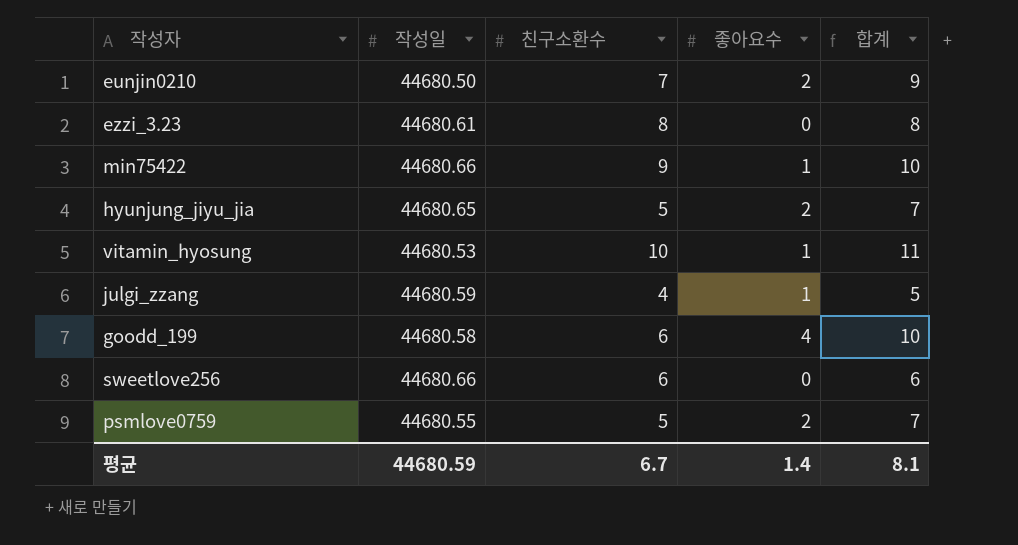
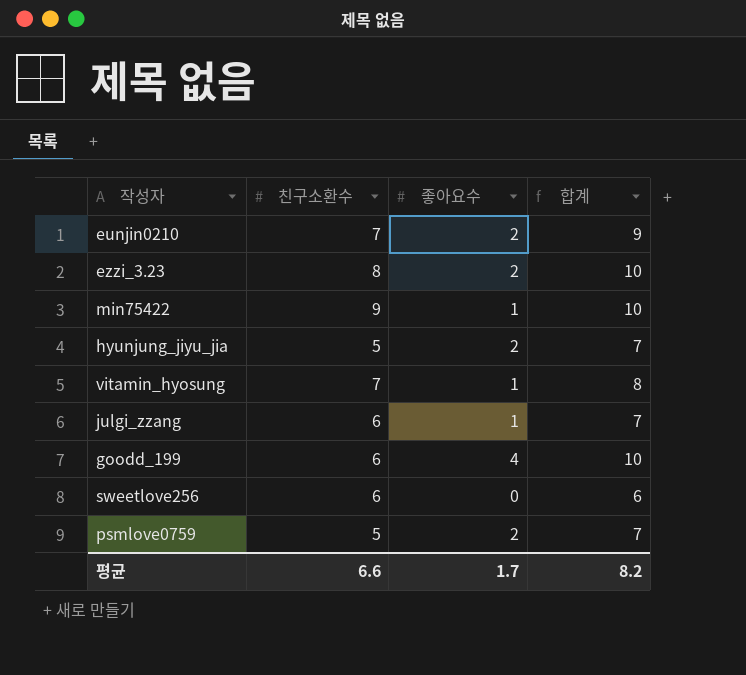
column 작성일 | position: 2 -> none
ezzi_3.23 | 좋아요수: 0 -> 2
ezzi_3.23 | 합계: 8 -> 10
vitamin_hyosung | 친구소환수: 10 -> 7
vitamin_hyosung | 합계: 11 -> 8
julgi_zzang | 친구소환수: 4 -> 6
julgi_zzang | 합계: 5 -> 7
평균 | 친구소환수: 6.7 -> 6.6
평균 | 좋아요수: 1.4 -> 1.7
평균 | 합계: 8.1 -> 8.2

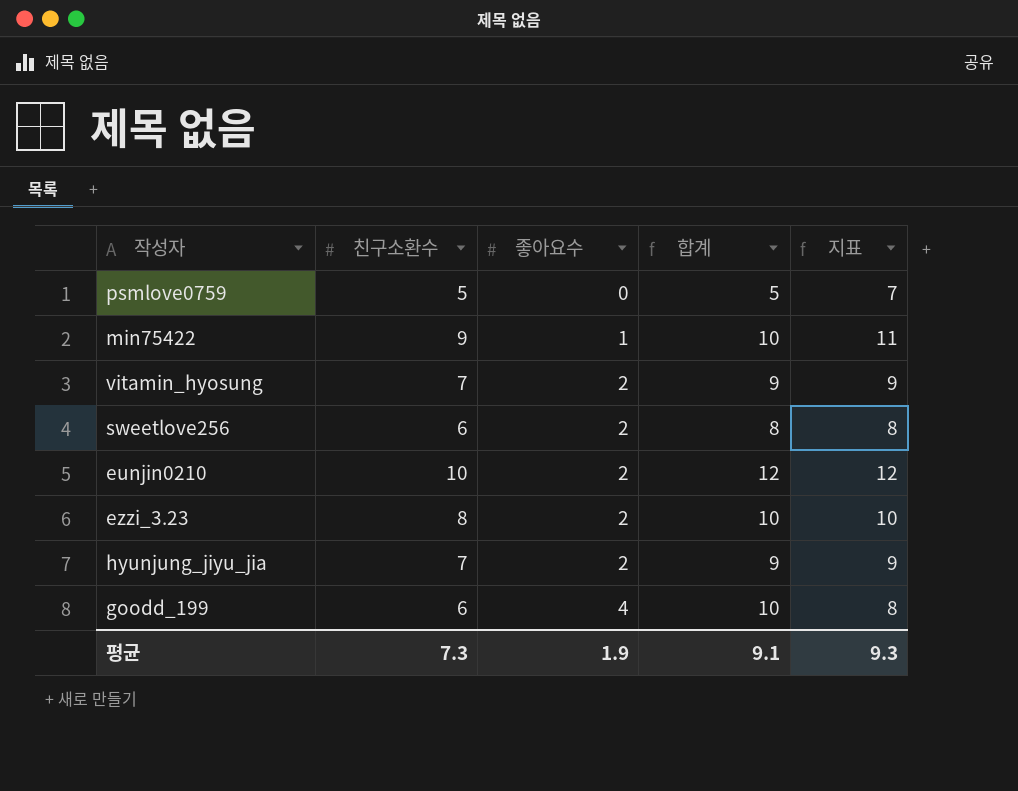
row order: none -> 좋아요수 ascending
column 지표 | formula: none -> [친구소환수] + 2
row julgi_zzang: 6 | 1 | 7 -> none
psmlove0759 | 좋아요수: 2 -> 0
psmlove0759 | 합계: 7 -> 5
vitamin_hyosung | 좋아요수: 1 -> 2
vitamin_hyosung | 합계: 8 -> 9
sweetlove256 | 좋아요수: 0 -> 2
sweetlove256 | 합계: 6 -> 8
eunjin0210 | 친구소환수: 7 -> 10
eunjin0210 | 합계: 9 -> 12
hyunjung_jiyu_jia | 친구소환수: 5 -> 7
hyunjung_jiyu_jia | 합계: 7 -> 9
평균 | 친구소환수: 6.6 -> 7.3
평균 | 좋아요수: 1.7 -> 1.9
평균 | 합계: 8.2 -> 9.1

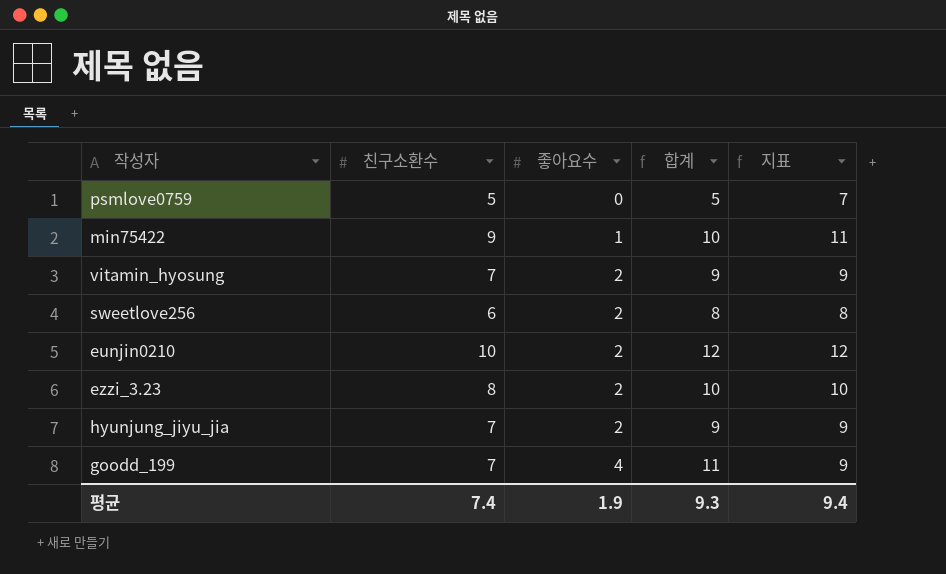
goodd_199 | 친구소환수: 6 -> 7
goodd_199 | 합계: 10 -> 11
goodd_199 | 지표: 8 -> 9
평균 | 친구소환수: 7.3 -> 7.4
평균 | 합계: 9.1 -> 9.3
평균 | 지표: 9.3 -> 9.4

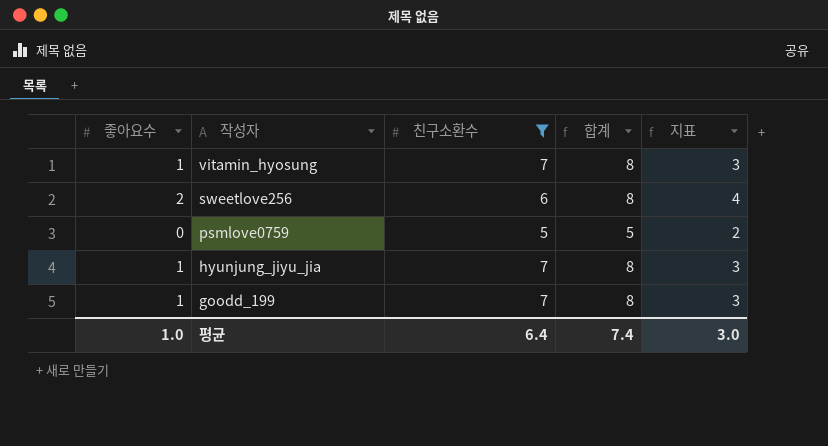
filter: none -> 친구소환수 <= 7
row order: 좋아요수 ascending -> 작성자 descending
column 좋아요수 | position: 3 -> 1
column 지표 | formula: [친구소환수] + 2 -> [좋아요수] + 2
vitamin_hyosung | 좋아요수: 2 -> 1
vitamin_hyosung | 합계: 9 -> 8
hyunjung_jiyu_jia | 좋아요수: 2 -> 1
hyunjung_jiyu_jia | 합계: 9 -> 8
goodd_199 | 좋아요수: 4 -> 1
goodd_199 | 합계: 11 -> 8
평균 | 좋아요수: 1.9 -> 1.0
평균 | 친구소환수: 7.4 -> 6.4
평균 | 합계: 9.3 -> 7.4
평균 | 지표: 9.4 -> 3.0

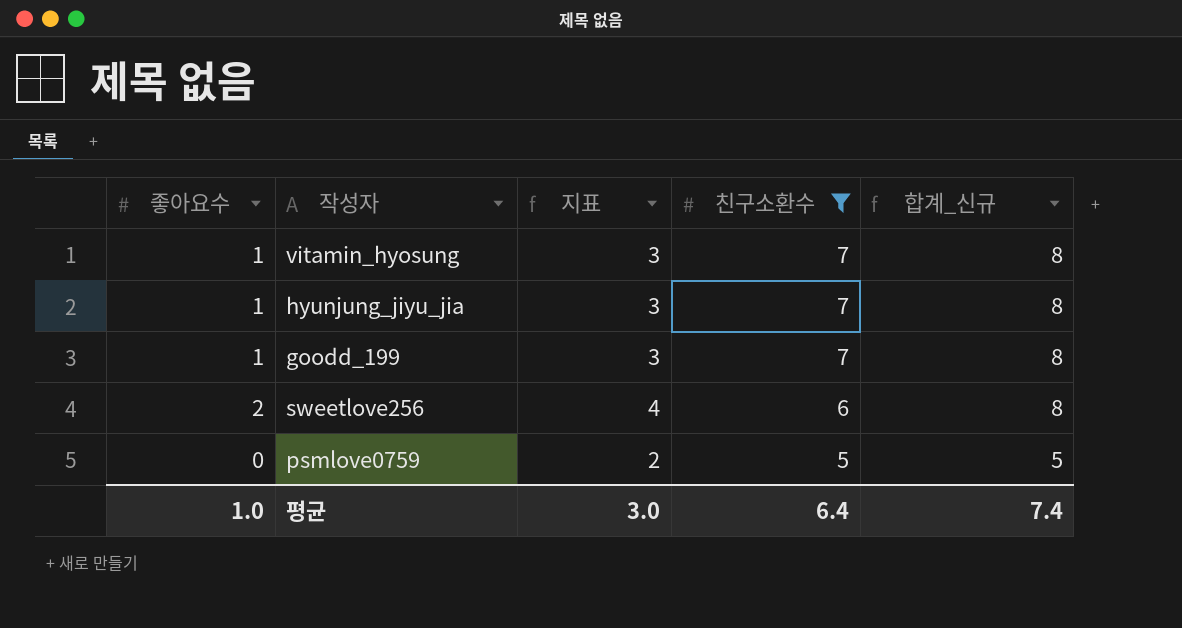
row order: 작성자 descending -> 친구소환수 descending
column 지표 | position: 5 -> 3
column name: 합계 -> 합계_신규

